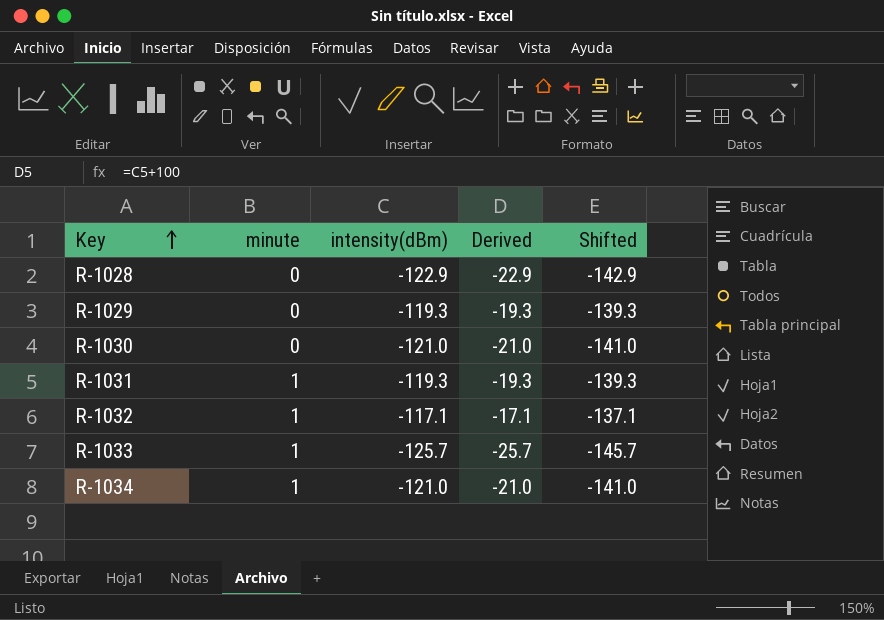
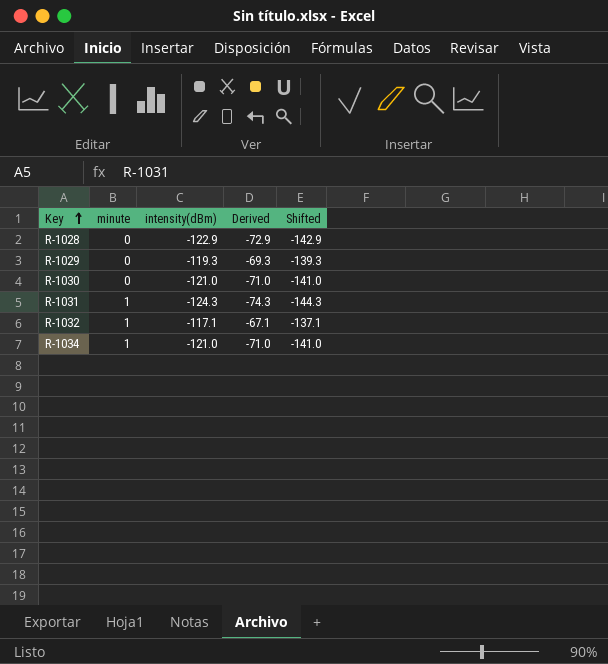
column Derived | formula: [intensity(dBm)] + 100 -> [intensity(dBm)] + 50
row R-1033: 1 | -125.7 | -25.7 | -145.7 -> none
R-1031 | intensity(dBm): -119.3 -> -124.3
R-1031 | Shifted: -139.3 -> -144.3

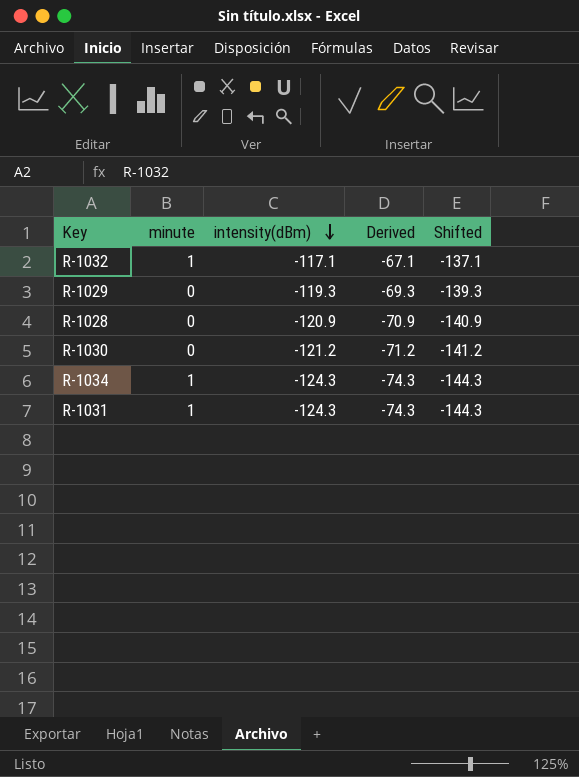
row order: Key ascending -> intensity(dBm) descending
R-1028 | intensity(dBm): -122.9 -> -120.9
R-1028 | Derived: -72.9 -> -70.9
R-1028 | Shifted: -142.9 -> -140.9
R-1030 | intensity(dBm): -121.0 -> -121.2
R-1030 | Derived: -71.0 -> -71.2
R-1030 | Shifted: -141.0 -> -141.2
R-1034 | intensity(dBm): -121.0 -> -124.3
R-1034 | Derived: -71.0 -> -74.3
R-1034 | Shifted: -141.0 -> -144.3

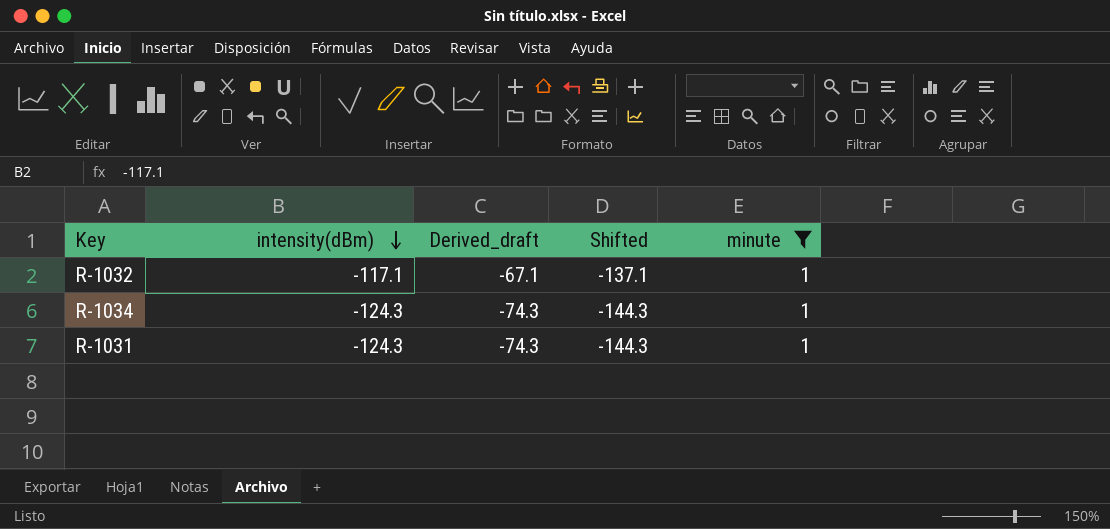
filter: none -> minute = 1
column name: Derived -> Derived_draft
column minute | position: 2 -> 5

